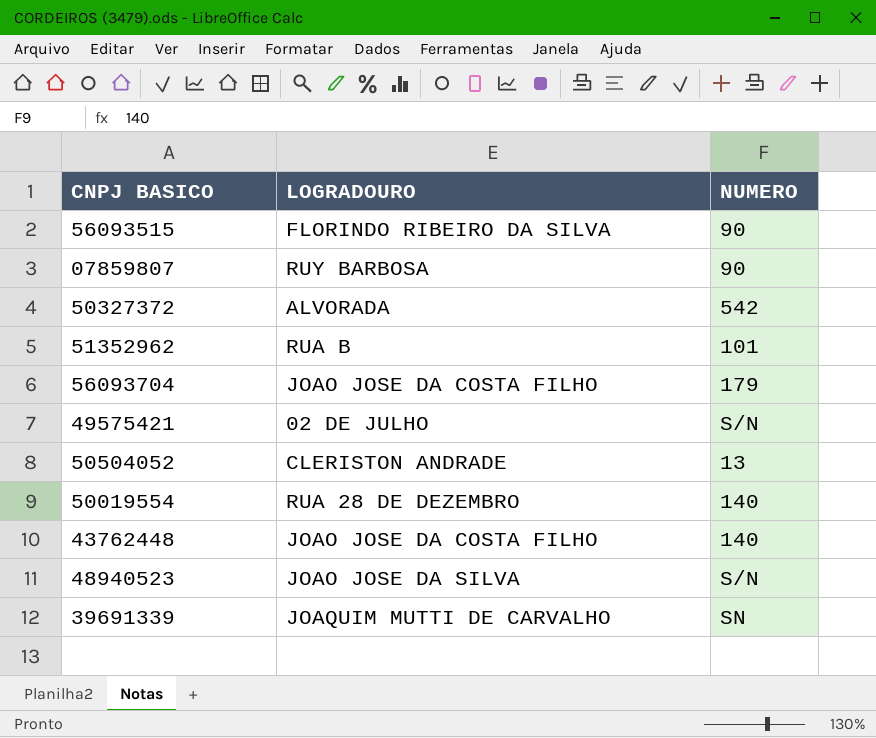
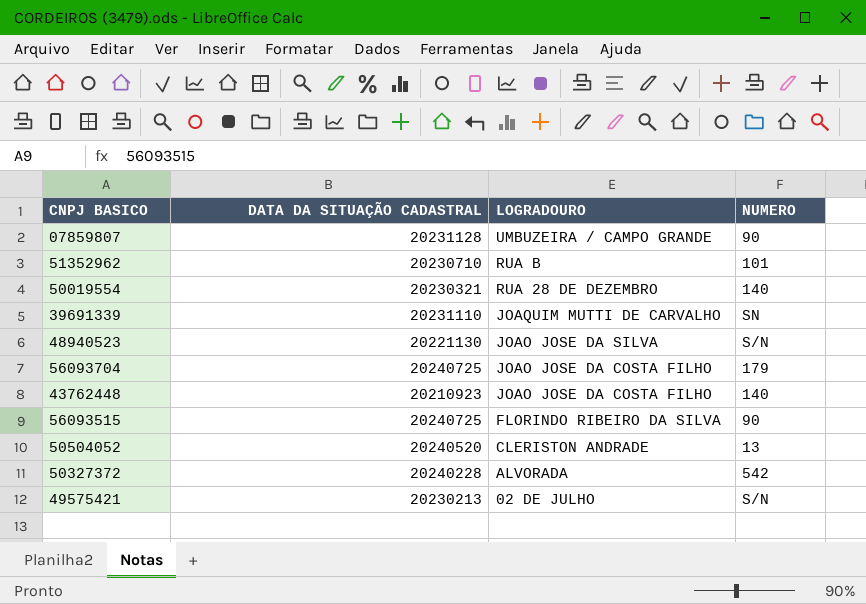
row order: none -> LOGRADOURO descending
column DATA DA SITUAÇÃO CADASTRAL | position: none -> 2
07859807 | LOGRADOURO: RUY BARBOSA -> UMBUZEIRA / CAMPO GRANDE

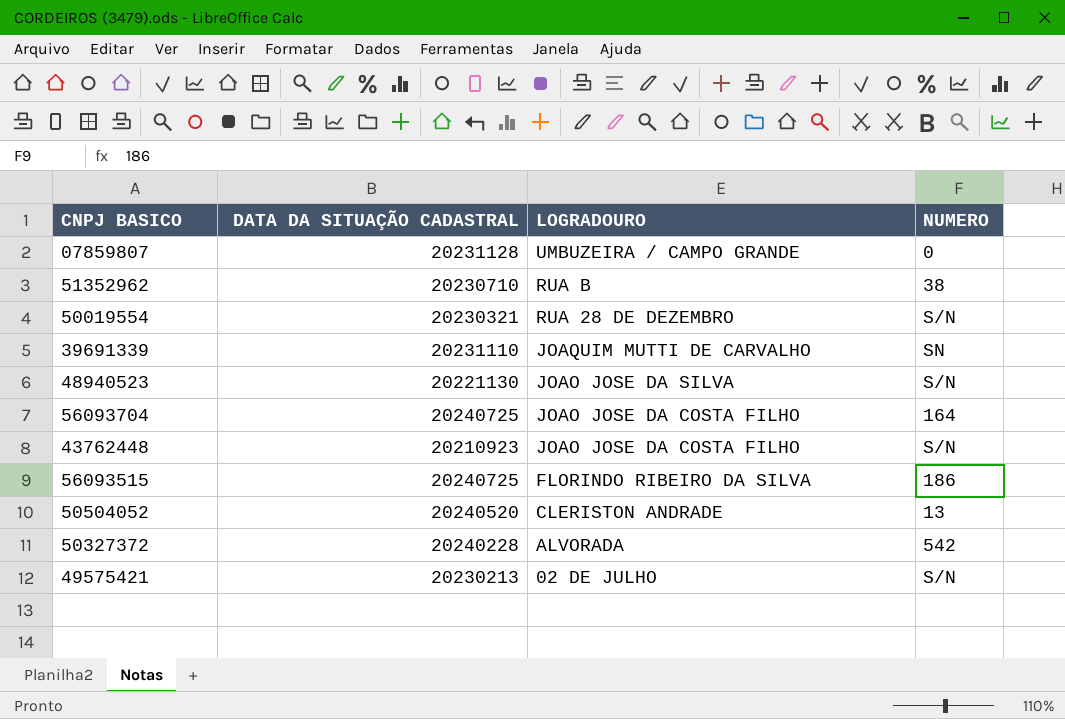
07859807 | NUMERO: 90 -> 0
51352962 | NUMERO: 101 -> 38
50019554 | NUMERO: 140 -> S/N
56093704 | NUMERO: 179 -> 164
43762448 | NUMERO: 140 -> S/N
56093515 | NUMERO: 90 -> 186

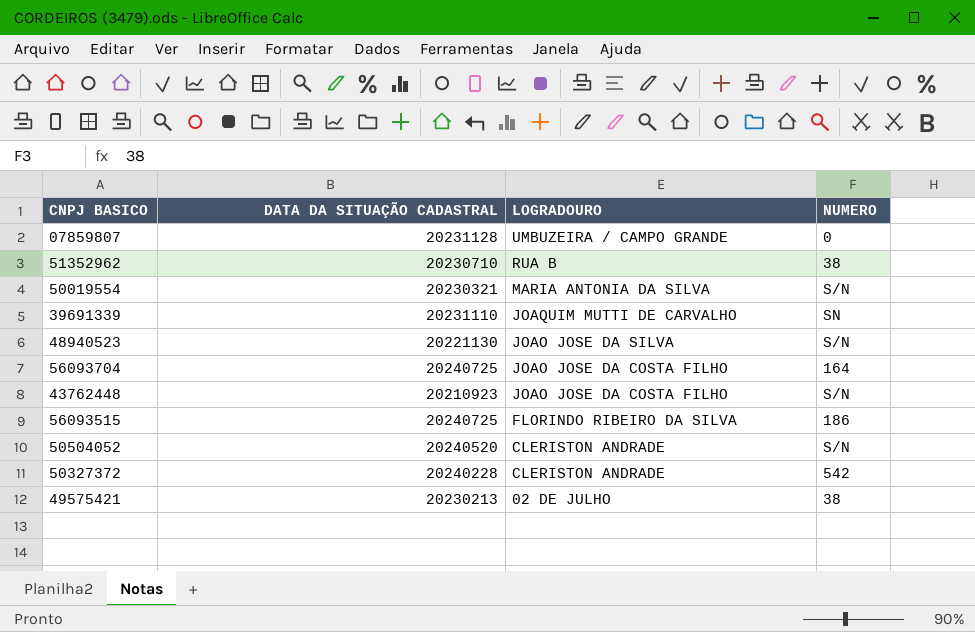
50019554 | LOGRADOURO: RUA 28 DE DEZEMBRO -> MARIA ANTONIA DA SILVA
50504052 | NUMERO: 13 -> S/N
50327372 | LOGRADOURO: ALVORADA -> CLERISTON ANDRADE
49575421 | NUMERO: S/N -> 38

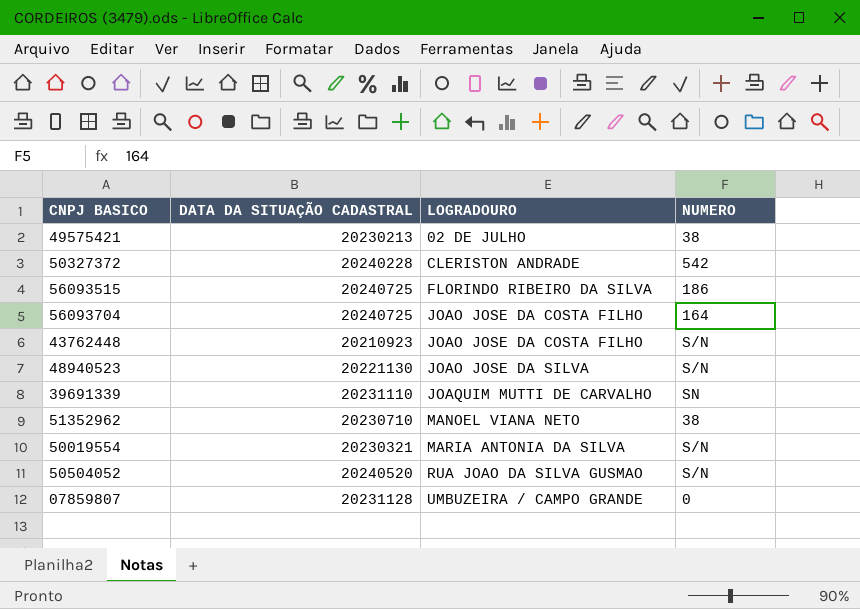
row order: LOGRADOURO descending -> LOGRADOURO ascending
51352962 | LOGRADOURO: RUA B -> MANOEL VIANA NETO
50504052 | LOGRADOURO: CLERISTON ANDRADE -> RUA JOAO DA SILVA GUSMAO

